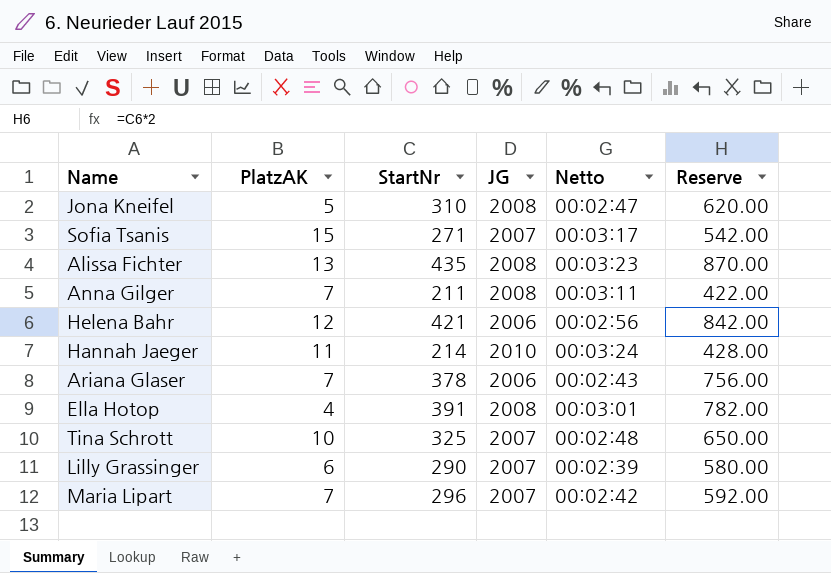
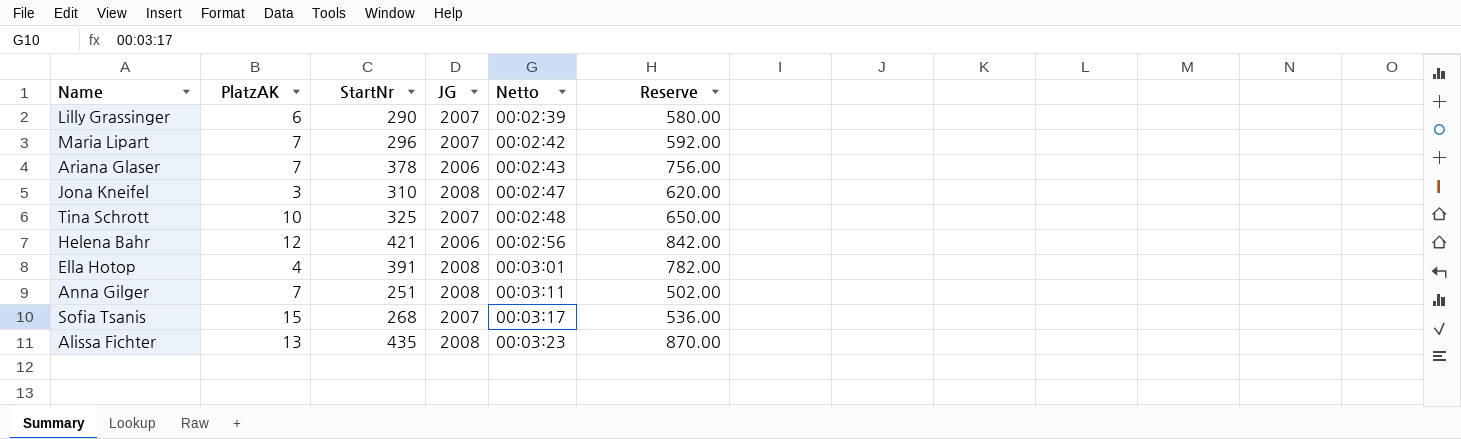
row order: none -> Netto ascending
row Hannah Jaeger: 11 | 214 | 2010 | 00:03:24 | 428.00 -> none
Jona Kneifel | PlatzAK: 5 -> 3
Anna Gilger | StartNr: 211 -> 251
Anna Gilger | Reserve: 422.00 -> 502.00
Sofia Tsanis | StartNr: 271 -> 268
Sofia Tsanis | Reserve: 542.00 -> 536.00

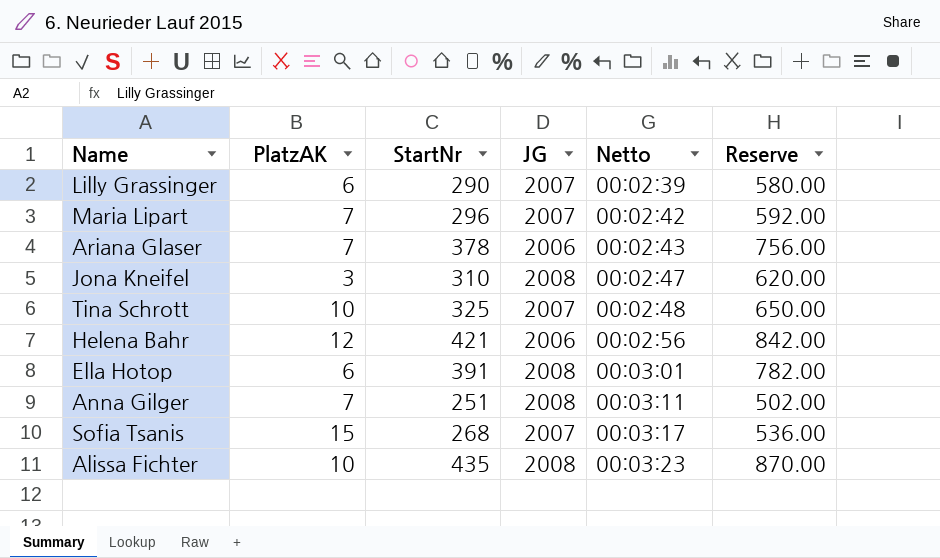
Ella Hotop | PlatzAK: 4 -> 6
Alissa Fichter | PlatzAK: 13 -> 10

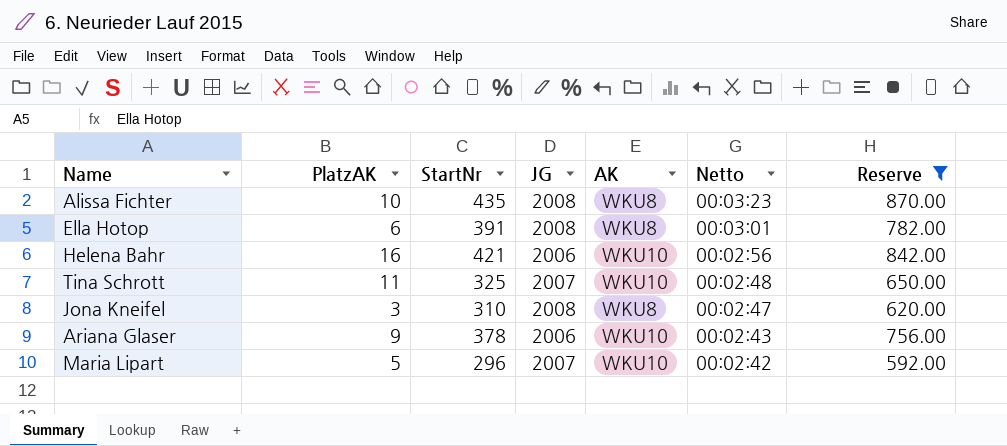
filter: none -> Reserve >= 592.00
row order: Netto ascending -> Netto descending
column AK | position: none -> 5
Helena Bahr | PlatzAK: 12 -> 16
Tina Schrott | PlatzAK: 10 -> 11
Ariana Glaser | PlatzAK: 7 -> 9
Maria Lipart | PlatzAK: 7 -> 5

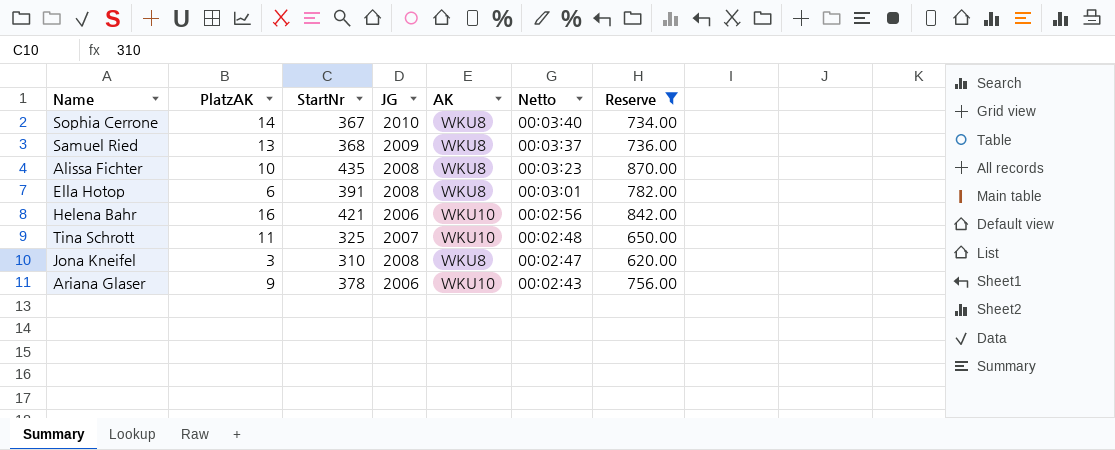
row Maria Lipart: 5 | 296 | 2007 | WKU10 | 00:02:42 | 592.00 -> none
row Sophia Cerrone: none -> 14 | 367 | 2010 | WKU8 | 00:03:40 | 734.00
row Samuel Ried: none -> 13 | 368 | 2009 | WKU8 | 00:03:37 | 736.00

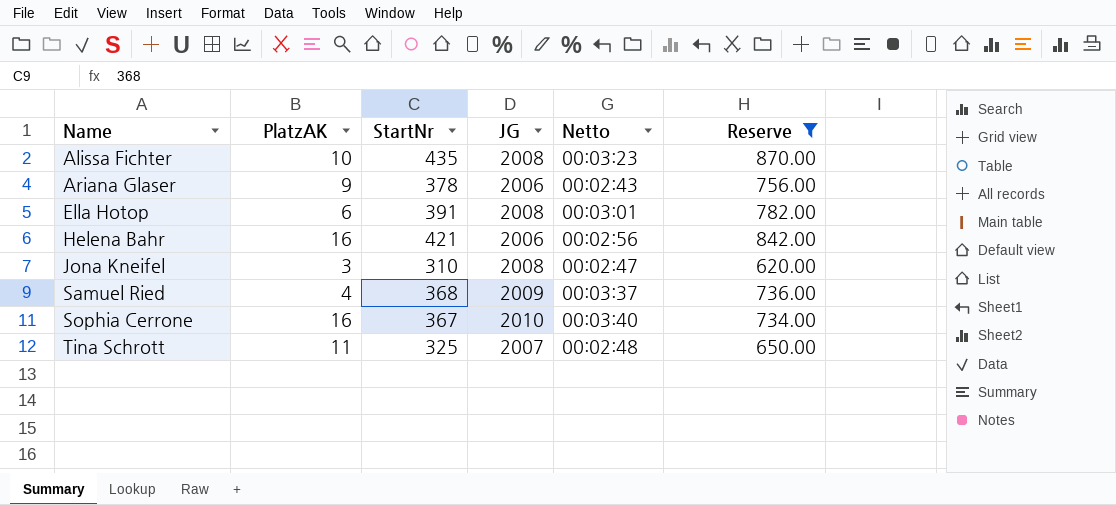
row order: Netto descending -> Name ascending
column AK | position: 5 -> none
Samuel Ried | PlatzAK: 13 -> 4
Sophia Cerrone | PlatzAK: 14 -> 16

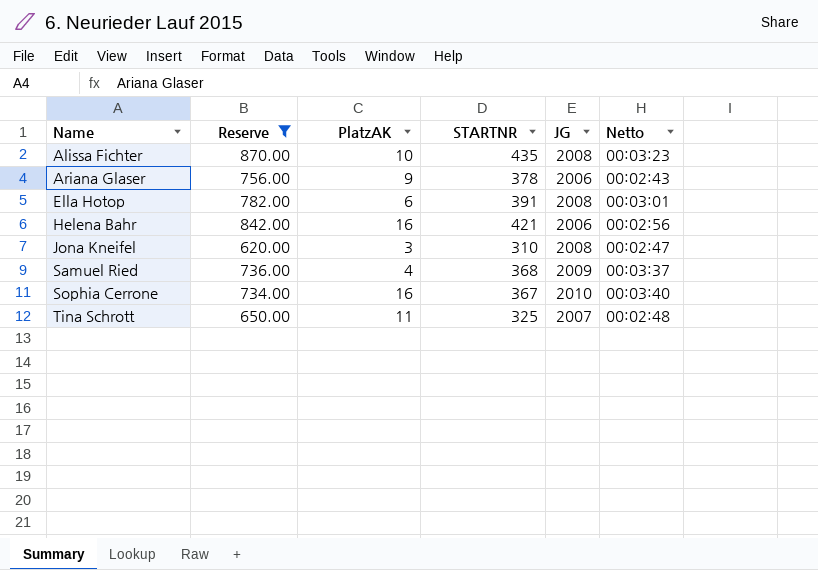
column Reserve | position: 6 -> 2
column name: StartNr -> STARTNR

